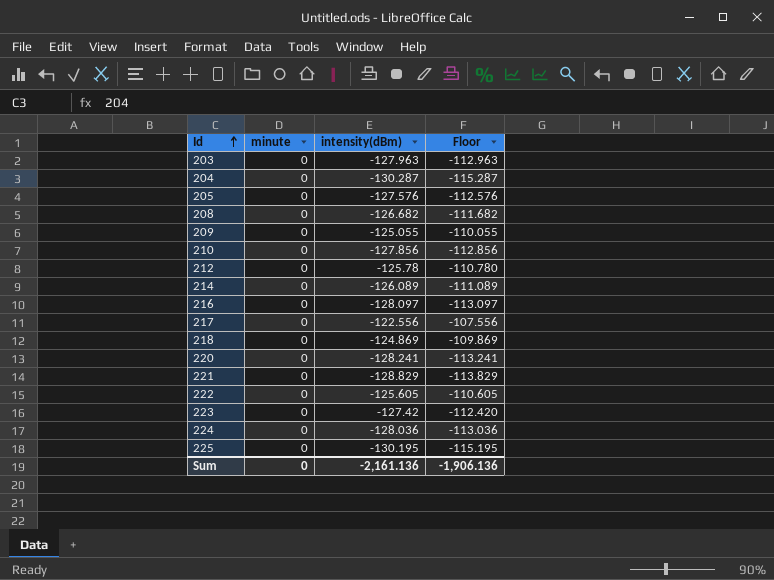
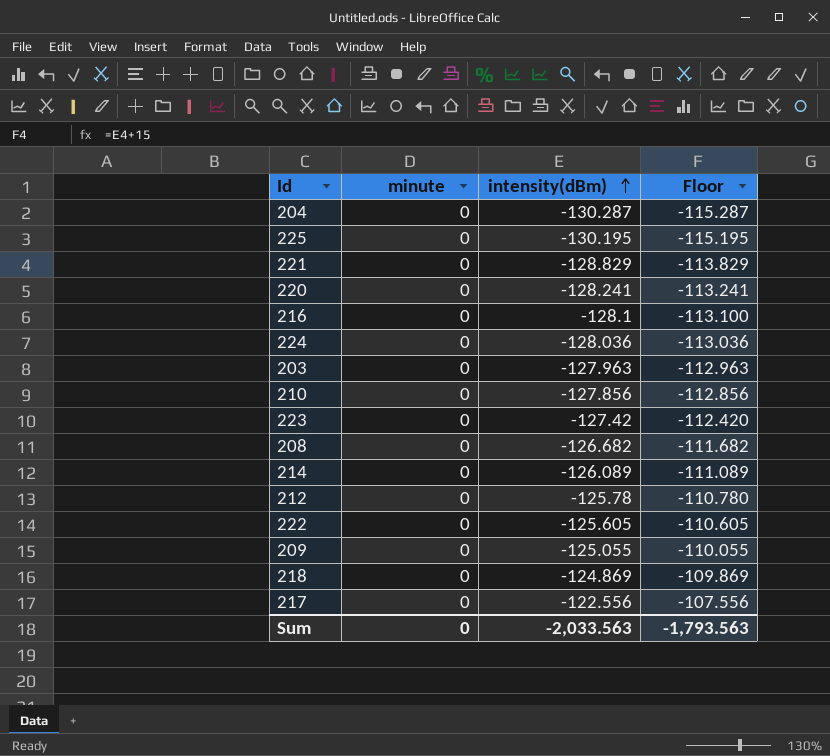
row order: Id ascending -> intensity(dBm) ascending
row 205: 0 | -127.576 | -112.576 -> none
216 | intensity(dBm): -128.097 -> -128.1
216 | Floor: -113.097 -> -113.100
Sum | intensity(dBm): -2,161.136 -> -2,033.563
Sum | Floor: -1,906.136 -> -1,793.563

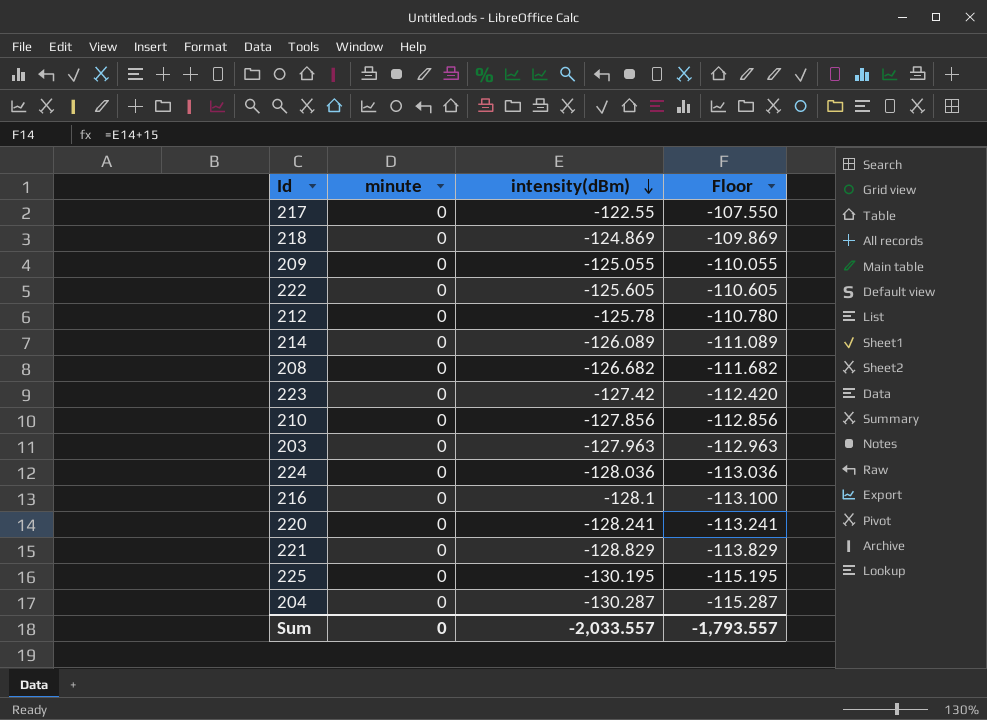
row order: intensity(dBm) ascending -> intensity(dBm) descending
217 | intensity(dBm): -122.556 -> -122.55
217 | Floor: -107.556 -> -107.550
Sum | intensity(dBm): -2,033.563 -> -2,033.557
Sum | Floor: -1,793.563 -> -1,793.557

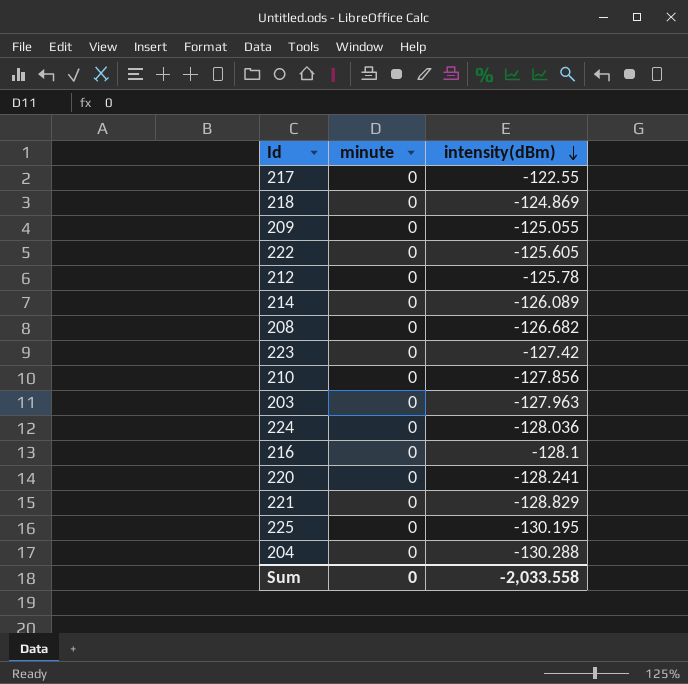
column Floor | formula: [intensity(dBm)] + 15 -> none
204 | intensity(dBm): -130.287 -> -130.288
Sum | intensity(dBm): -2,033.557 -> -2,033.558

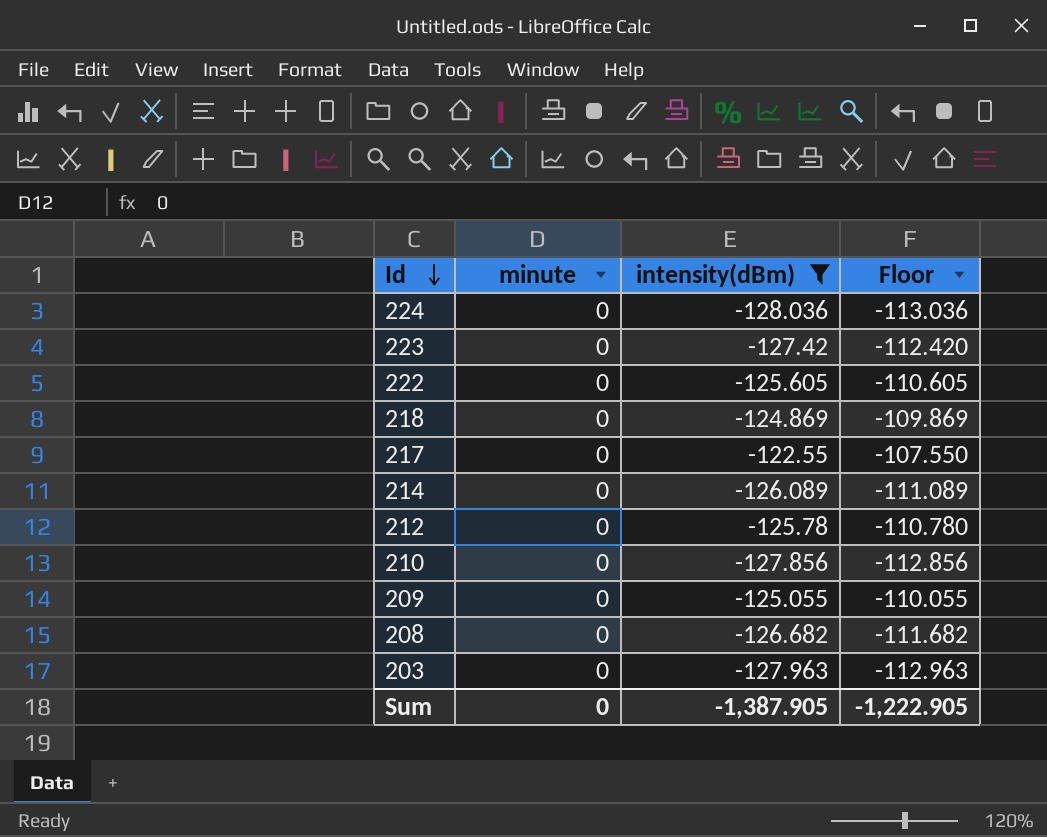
filter: none -> intensity(dBm) >= -128.036
row order: intensity(dBm) descending -> Id descending
column Floor | formula: none -> [intensity(dBm)] + 15
Sum | intensity(dBm): -2,033.558 -> -1,387.905

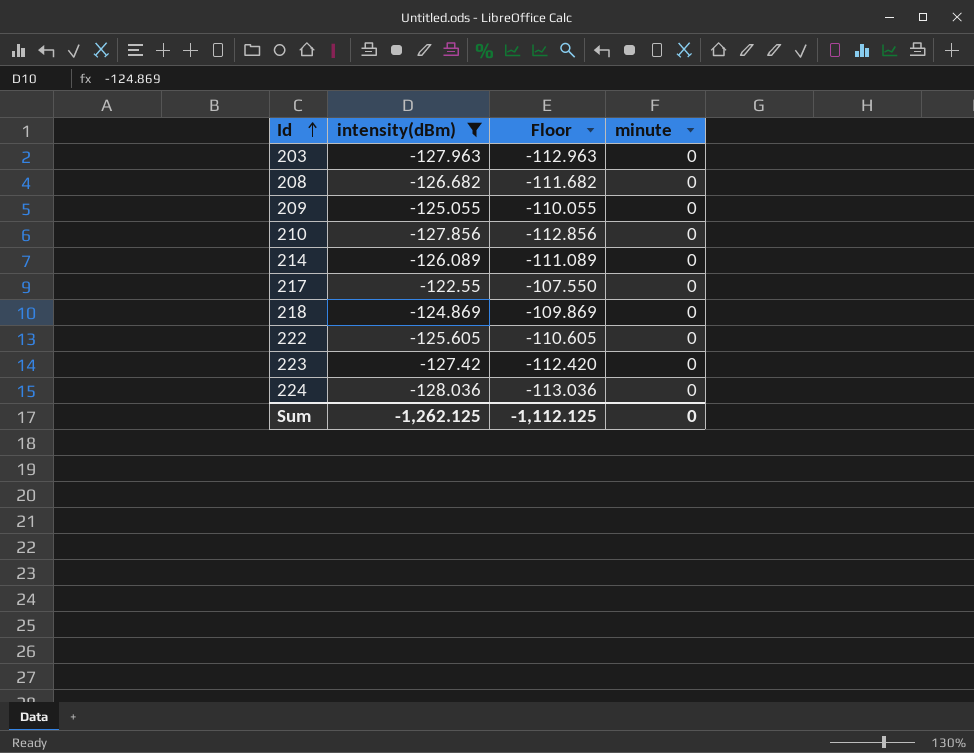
row order: Id descending -> Id ascending
column minute | position: 2 -> 4
row 212: 0 | -125.78 | -110.780 -> none
Sum | intensity(dBm): -1,387.905 -> -1,262.125
Sum | Floor: -1,222.905 -> -1,112.125

